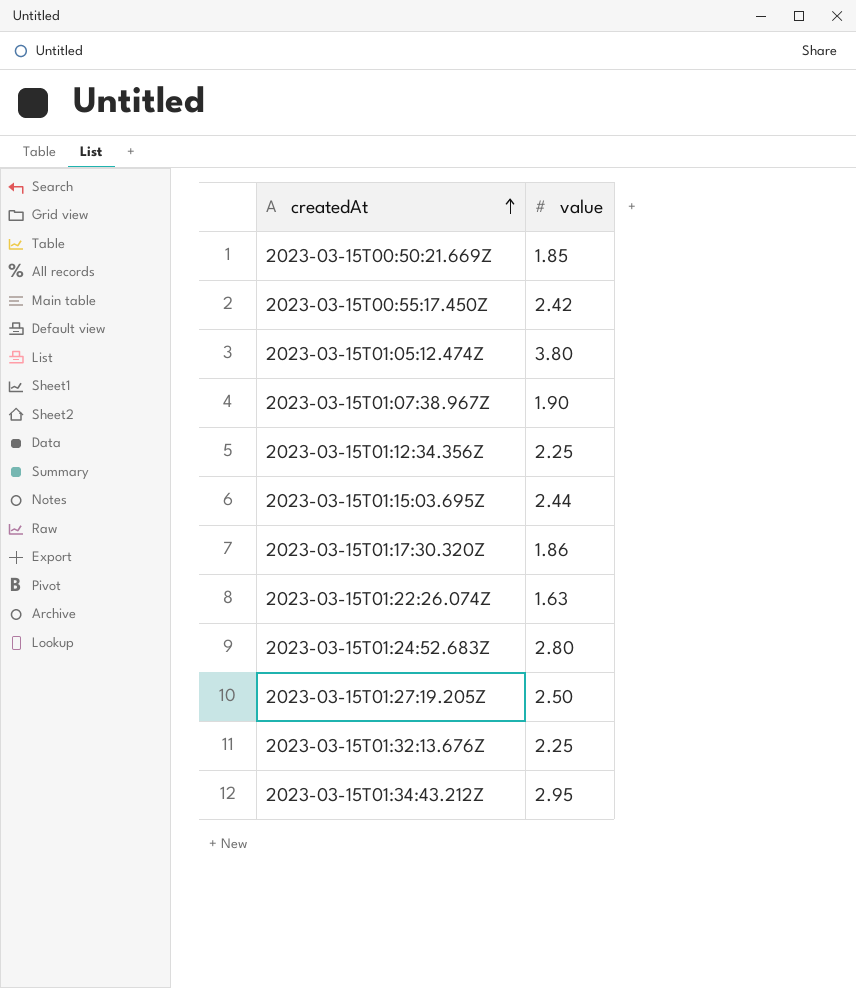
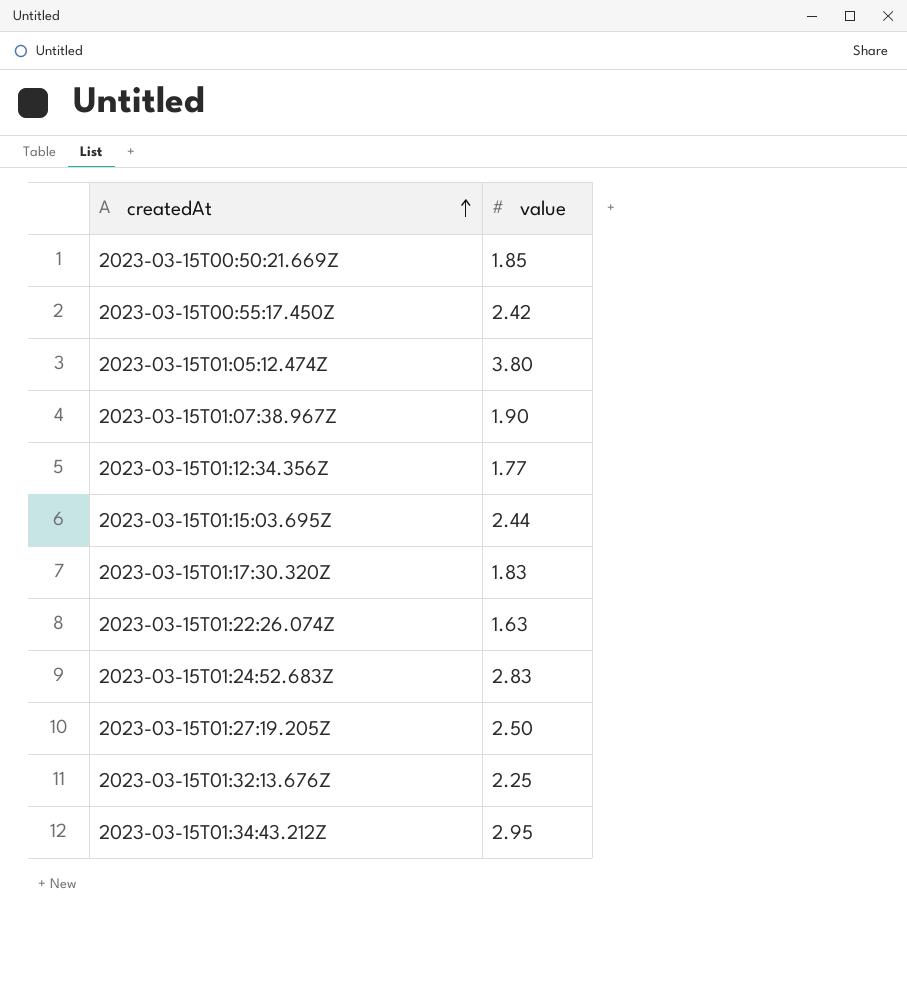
2023-03-15T01:12:34.356Z | value: 2.25 -> 1.77
2023-03-15T01:17:30.320Z | value: 1.86 -> 1.83
2023-03-15T01:24:52.683Z | value: 2.80 -> 2.83

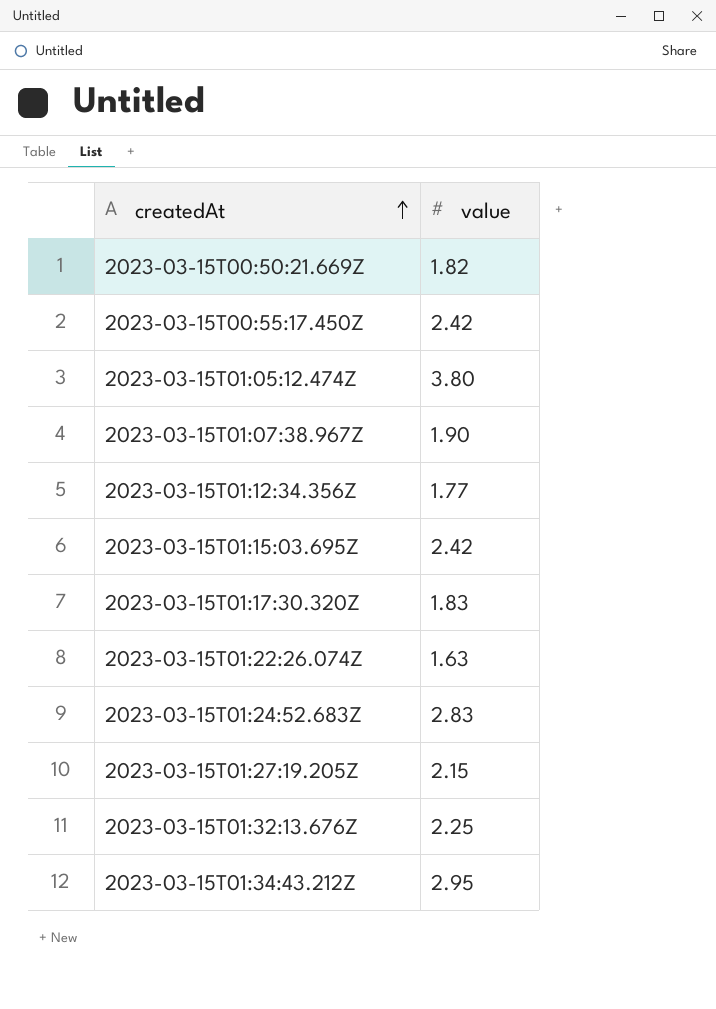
2023-03-15T00:50:21.669Z | value: 1.85 -> 1.82
2023-03-15T01:15:03.695Z | value: 2.44 -> 2.42
2023-03-15T01:27:19.205Z | value: 2.50 -> 2.15

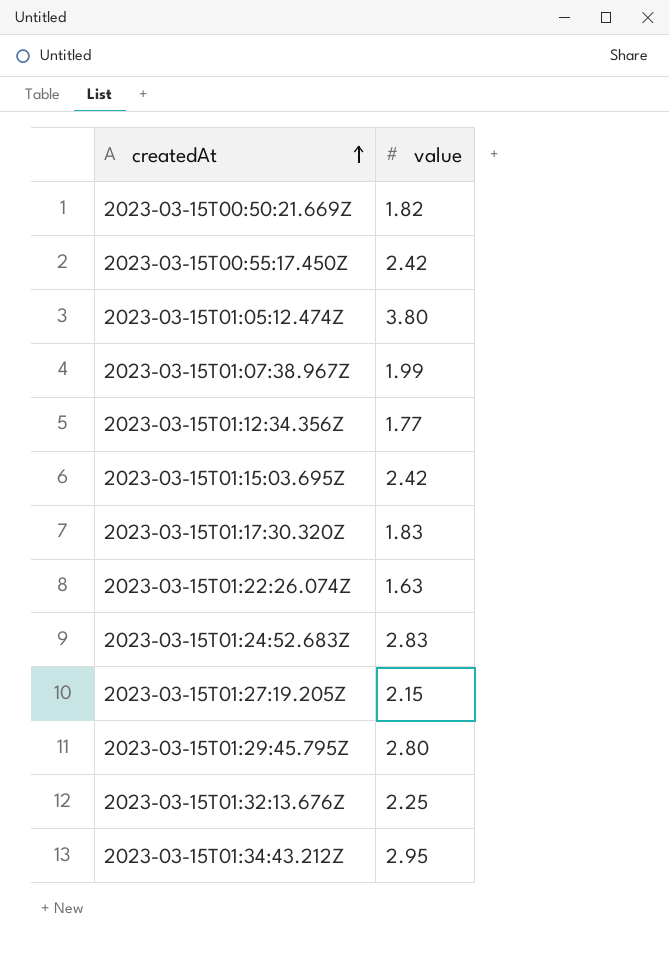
2023-03-15T01:07:38.967Z | value: 1.90 -> 1.99
row 2023-03-15T01:29:45.795Z: none -> 2.80

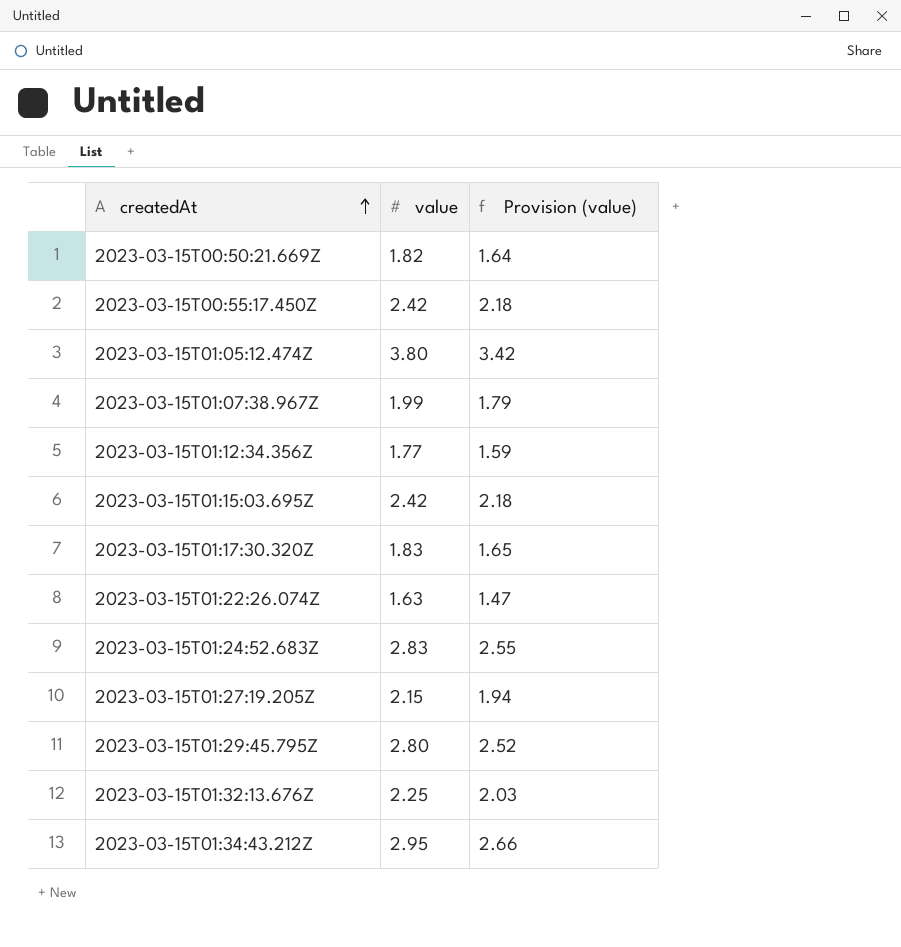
column Provision (value) | formula: none -> [value] * 0.9

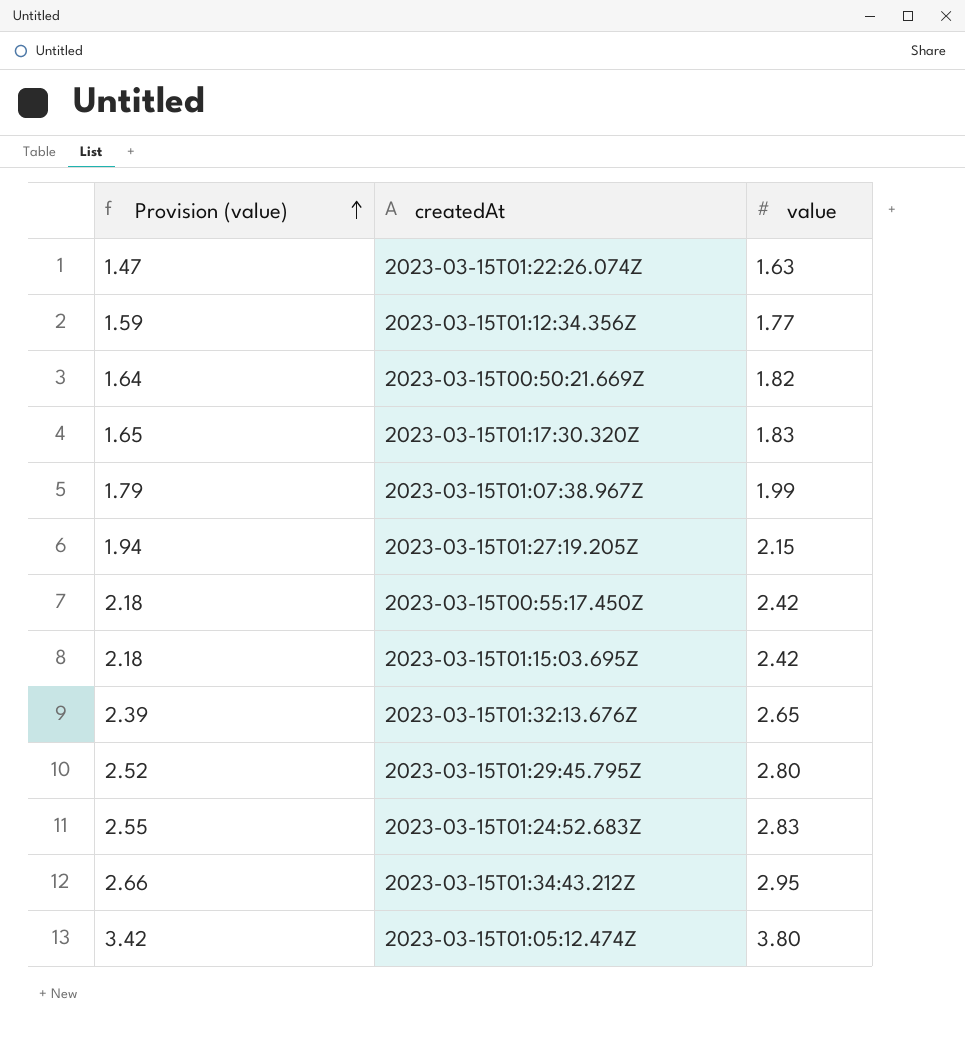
row order: createdAt ascending -> Provision (value) ascending
column Provision (value) | position: 3 -> 1
2023-03-15T01:32:13.676Z | Provision (value): 2.03 -> 2.39
2023-03-15T01:32:13.676Z | value: 2.25 -> 2.65

